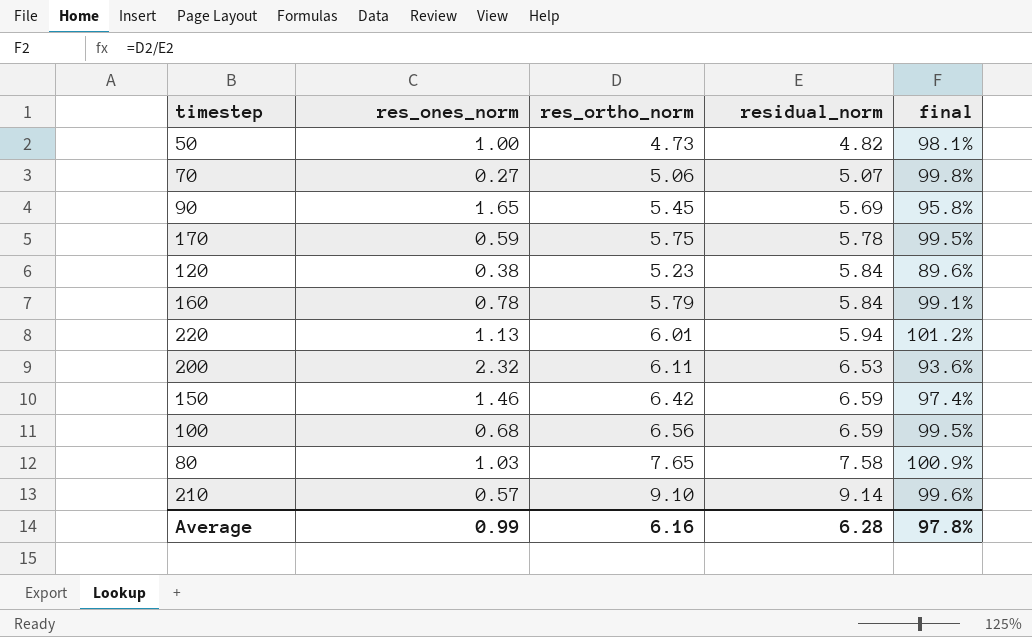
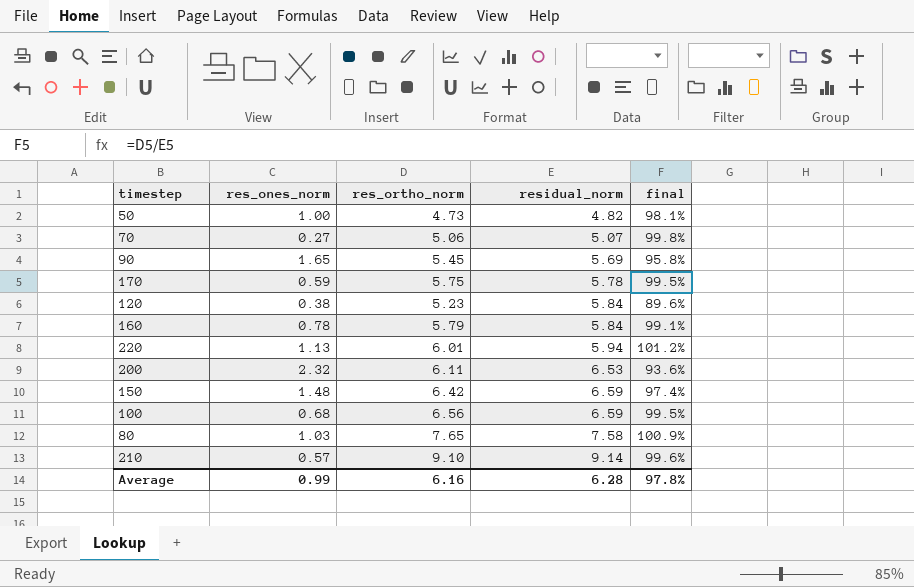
150 | res_ones_norm: 1.46 -> 1.48

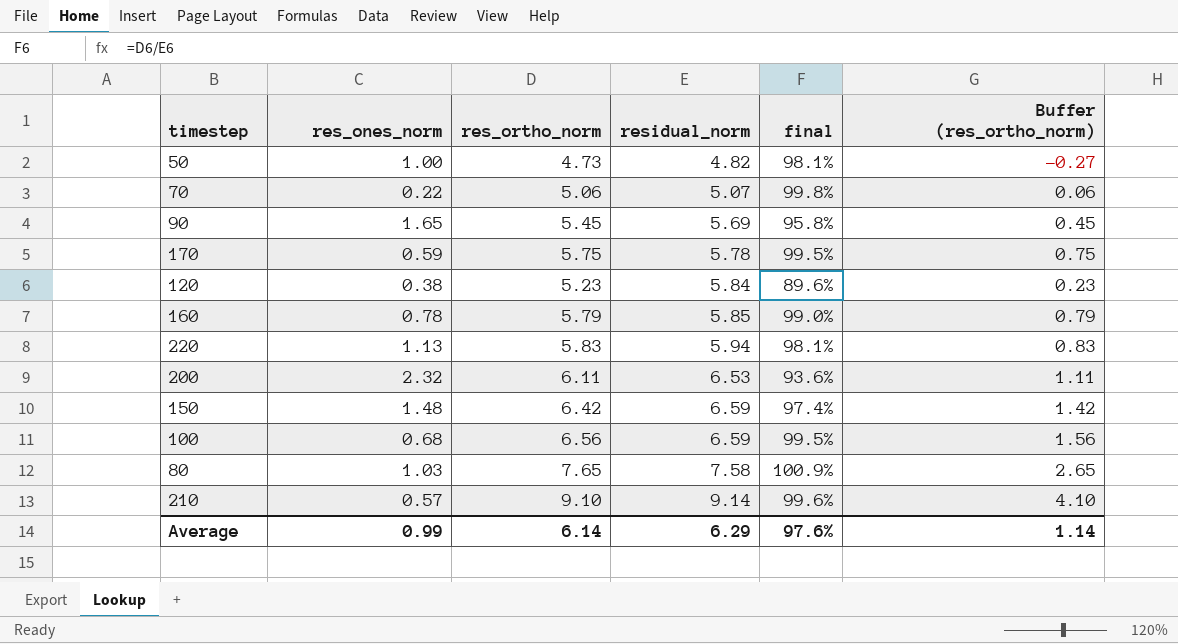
column Buffer (res_ortho_norm) | formula: none -> [res_ortho_norm] - 5
70 | res_ones_norm: 0.27 -> 0.22
160 | residual_norm: 5.84 -> 5.85
160 | final: 99.1% -> 99.0%
220 | res_ortho_norm: 6.01 -> 5.83
220 | final: 101.2% -> 98.1%
Average | res_ortho_norm: 6.16 -> 6.14
Average | residual_norm: 6.28 -> 6.29
Average | final: 97.8% -> 97.6%

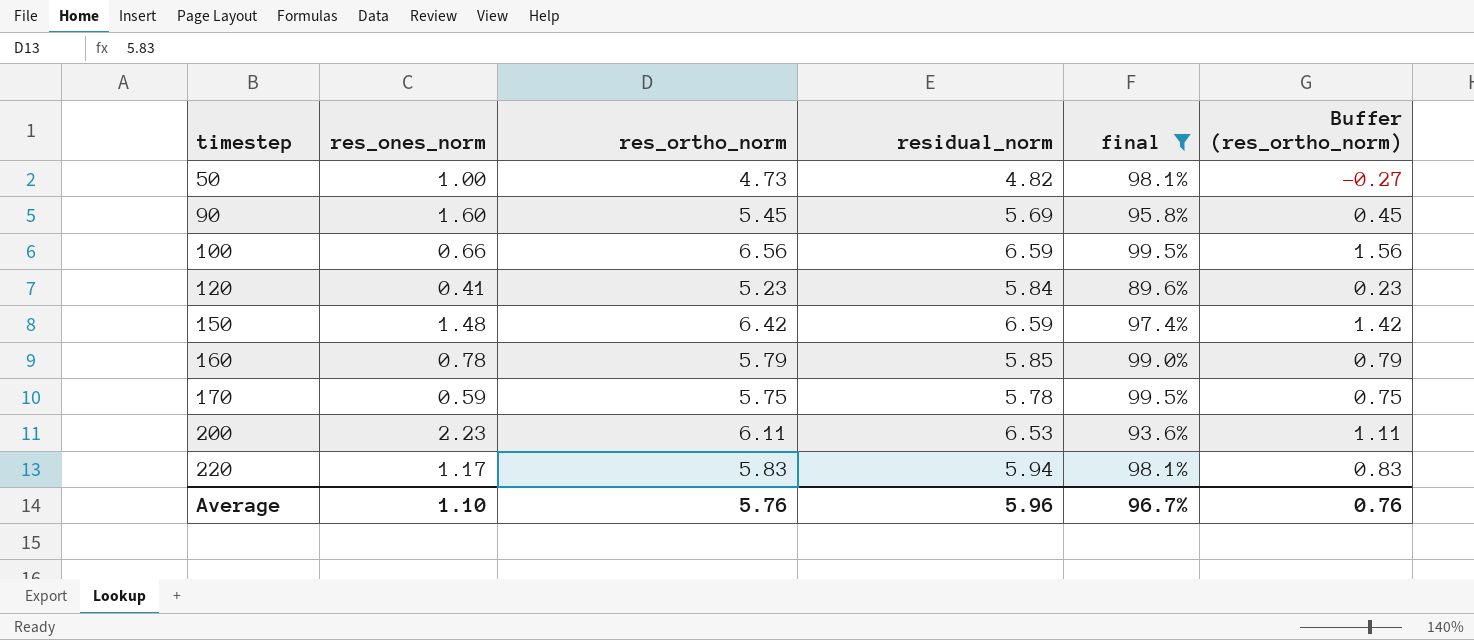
filter: none -> final <= 99.5%
row order: residual_norm ascending -> timestep ascending
90 | res_ones_norm: 1.65 -> 1.60
100 | res_ones_norm: 0.68 -> 0.66
120 | res_ones_norm: 0.38 -> 0.41
200 | res_ones_norm: 2.32 -> 2.23
220 | res_ones_norm: 1.13 -> 1.17
Average | res_ones_norm: 0.99 -> 1.10
Average | res_ortho_norm: 6.14 -> 5.76
Average | residual_norm: 6.29 -> 5.96
Average | final: 97.6% -> 96.7%
Average | Buffer (res_ortho_norm): 1.14 -> 0.76

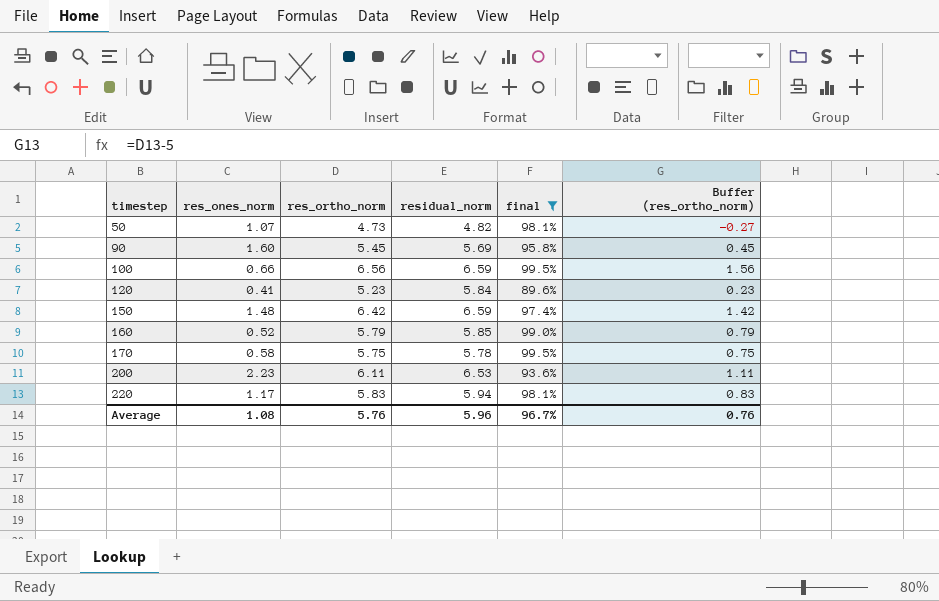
50 | res_ones_norm: 1.00 -> 1.07
160 | res_ones_norm: 0.78 -> 0.52
170 | res_ones_norm: 0.59 -> 0.58
Average | res_ones_norm: 1.10 -> 1.08

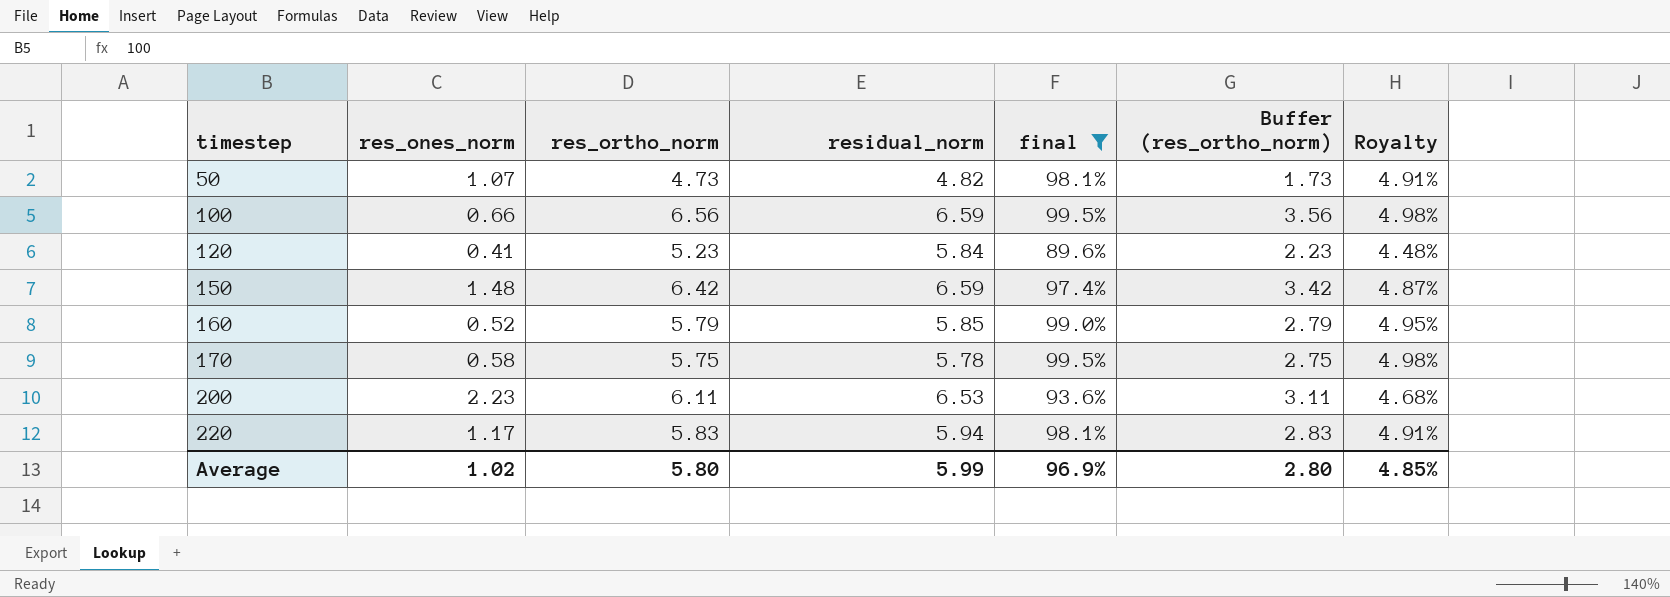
column Buffer (res_ortho_norm) | formula: [res_ortho_norm] - 5 -> [res_ortho_norm] - 3
column Royalty | formula: none -> [final] * 0.05
row 90: 1.60 | 5.45 | 5.69 | 95.8% | 0.45 -> none
Average | res_ones_norm: 1.08 -> 1.02
Average | res_ortho_norm: 5.76 -> 5.80
Average | residual_norm: 5.96 -> 5.99
Average | final: 96.7% -> 96.9%
Average | Buffer (res_ortho_norm): 0.76 -> 2.80

